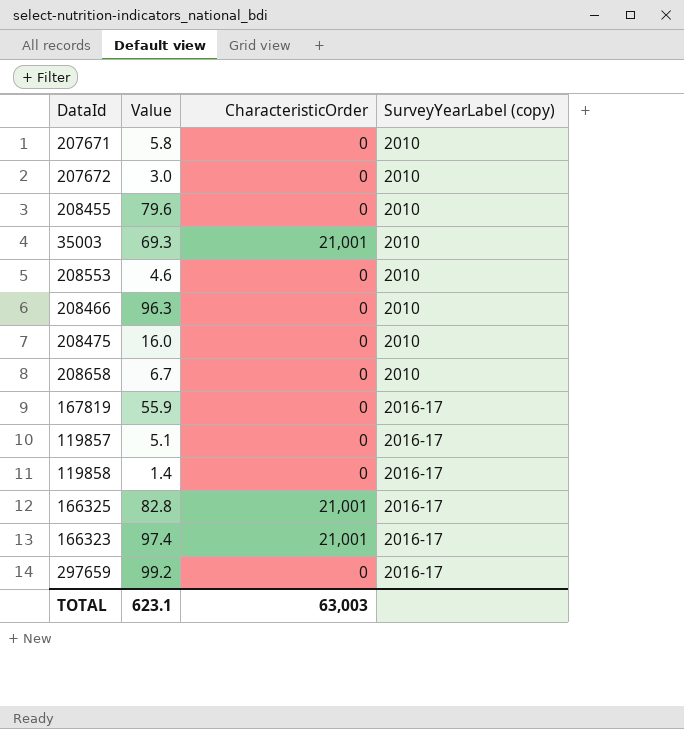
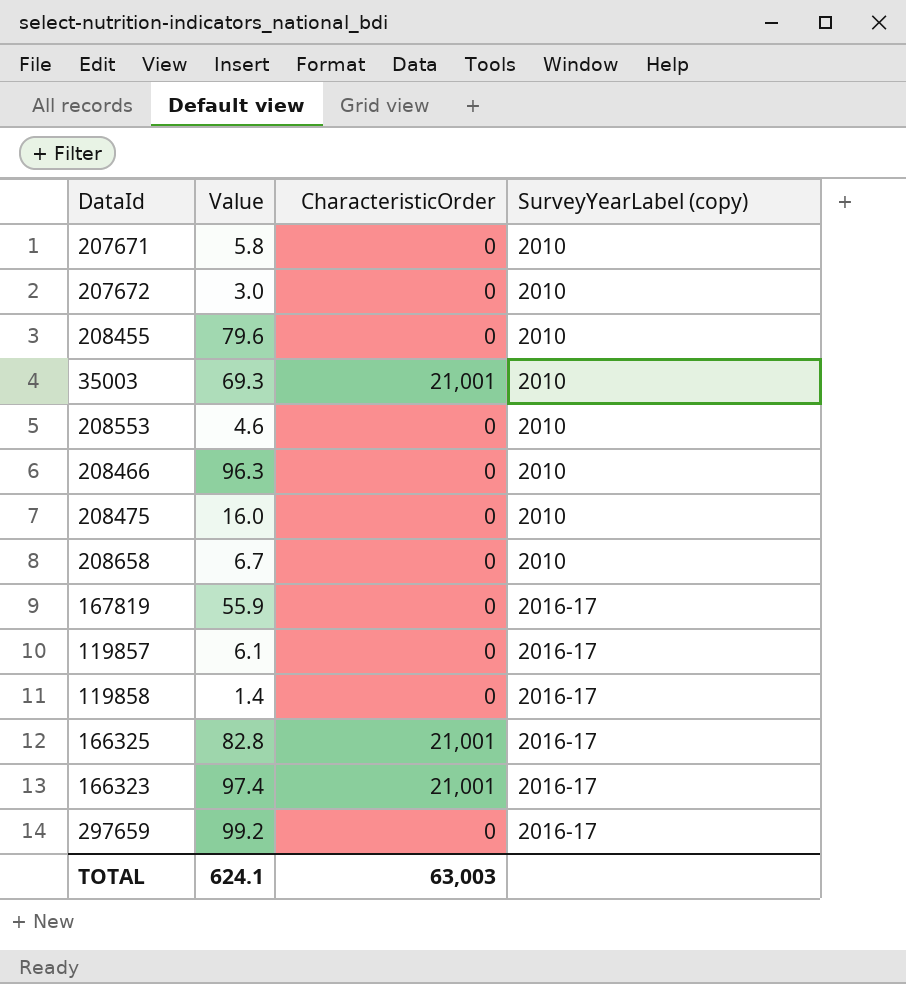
119857 | Value: 5.1 -> 6.1
TOTAL | Value: 623.1 -> 624.1

